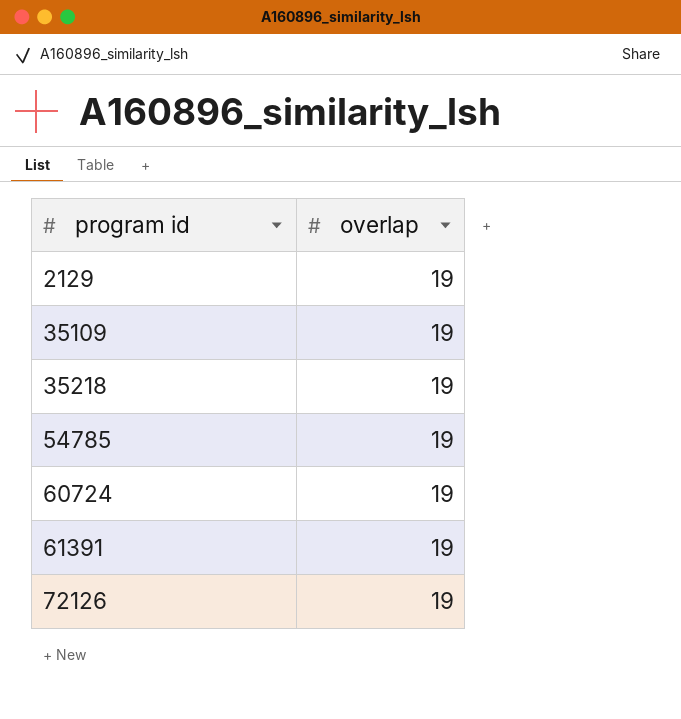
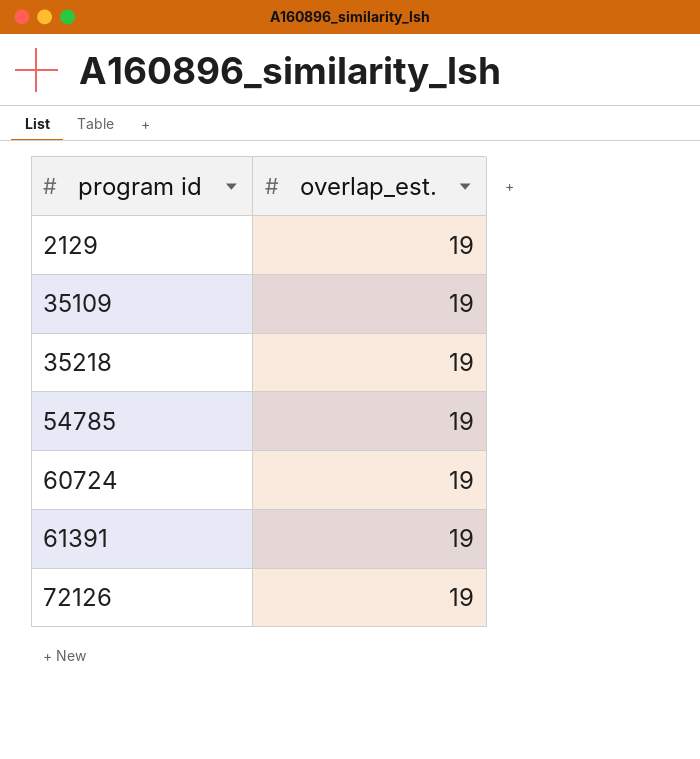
column name: overlap -> overlap_est.

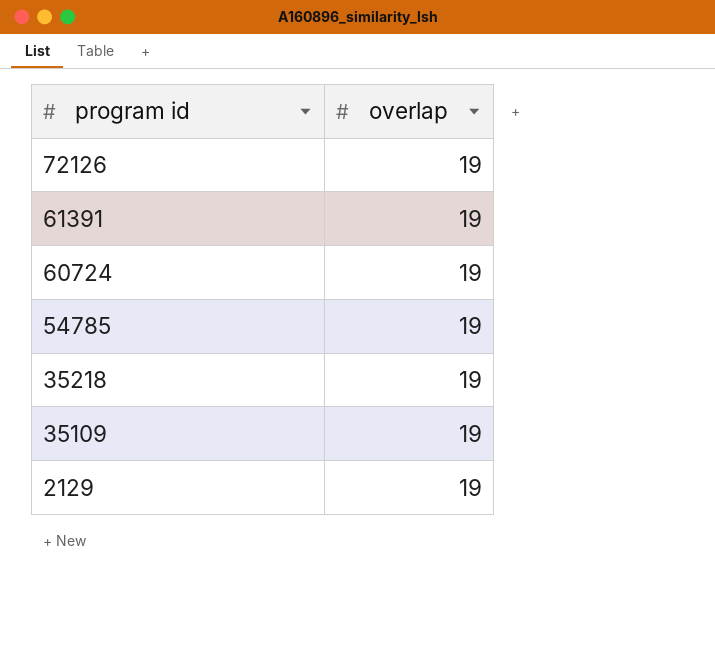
row order: program id ascending -> program id descending
column name: overlap_est. -> overlap

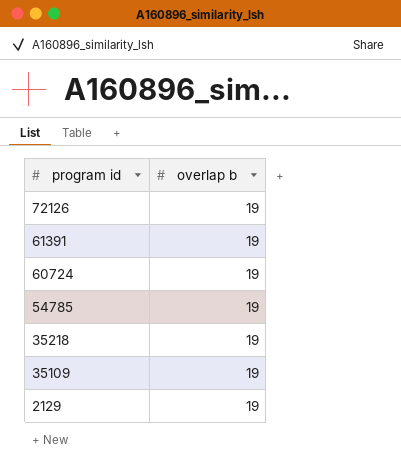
column name: overlap -> overlap b

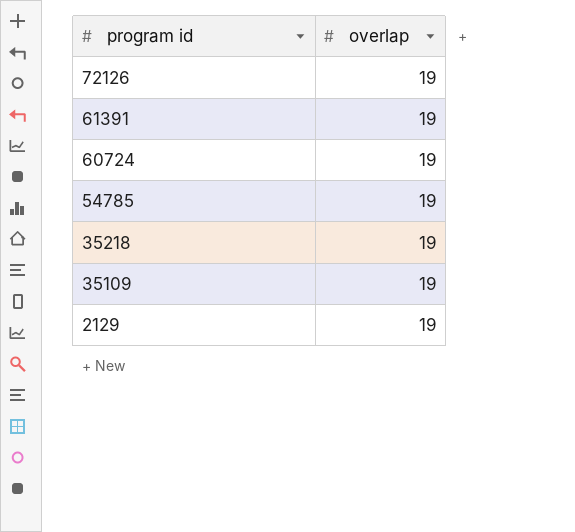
column name: overlap b -> overlap

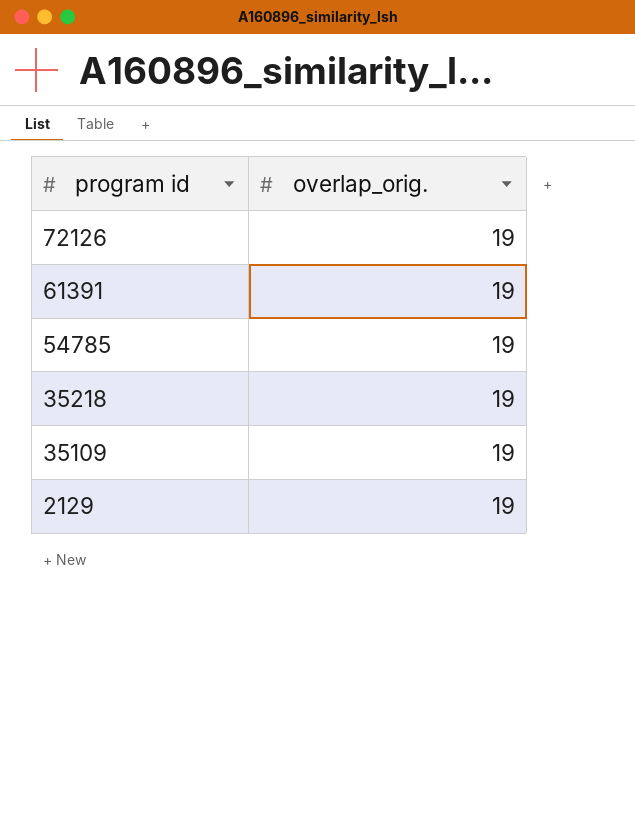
column name: overlap -> overlap_orig.
row 60724: 19 -> none

